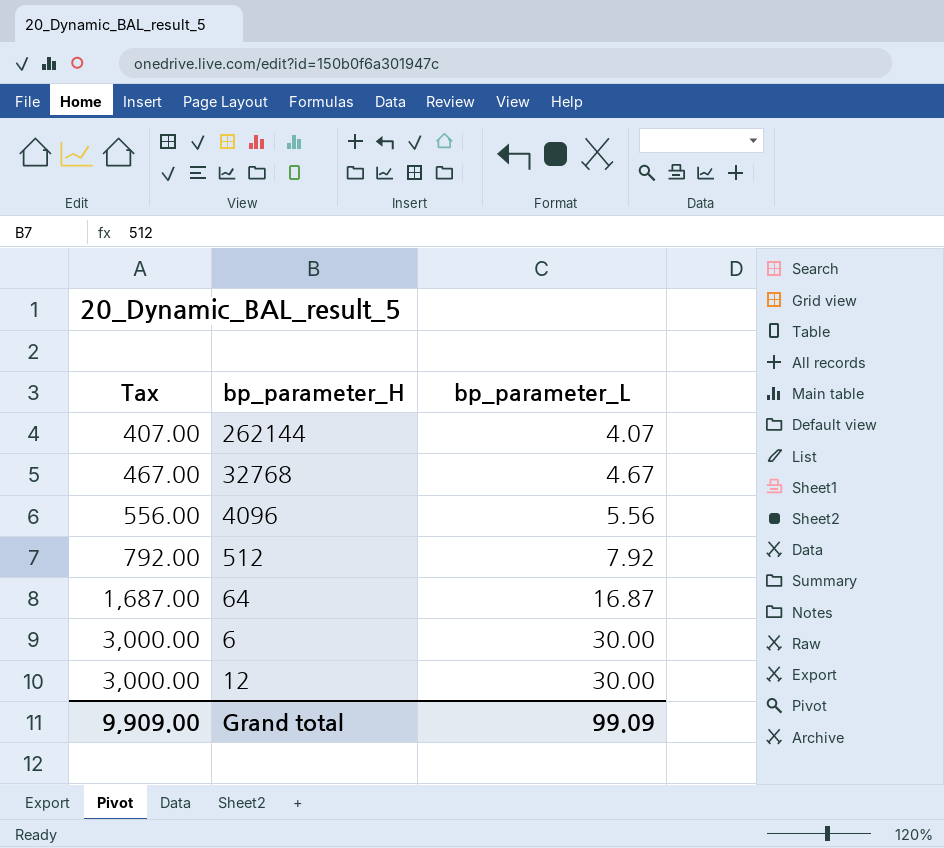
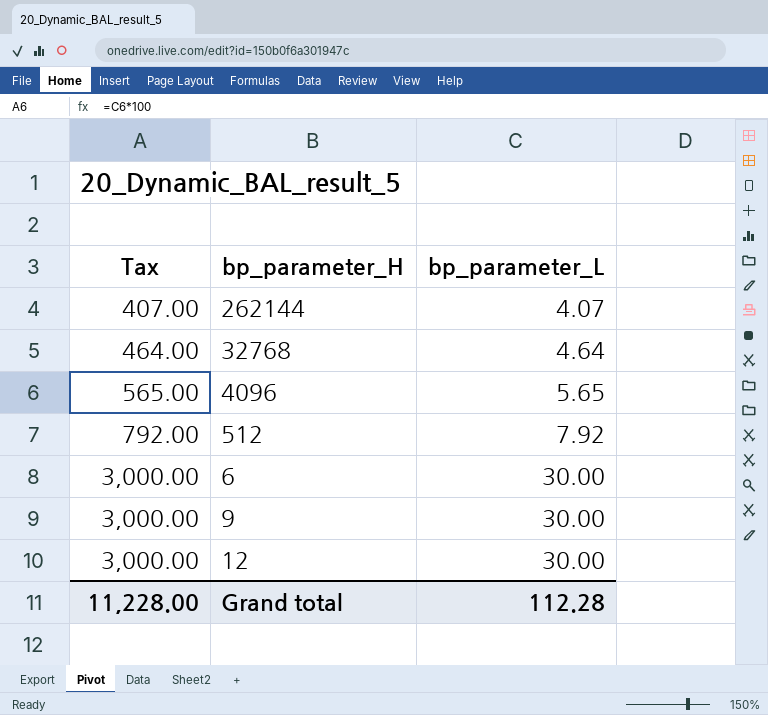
row 64: 1,687.00 | 16.87 -> none
32768 | Tax: 467.00 -> 464.00
32768 | bp_parameter_L: 4.67 -> 4.64
4096 | Tax: 556.00 -> 565.00
4096 | bp_parameter_L: 5.56 -> 5.65
row 9: none -> 3,000.00 | 30.00
Grand total | Tax: 9,909.00 -> 11,228.00
Grand total | bp_parameter_L: 99.09 -> 112.28

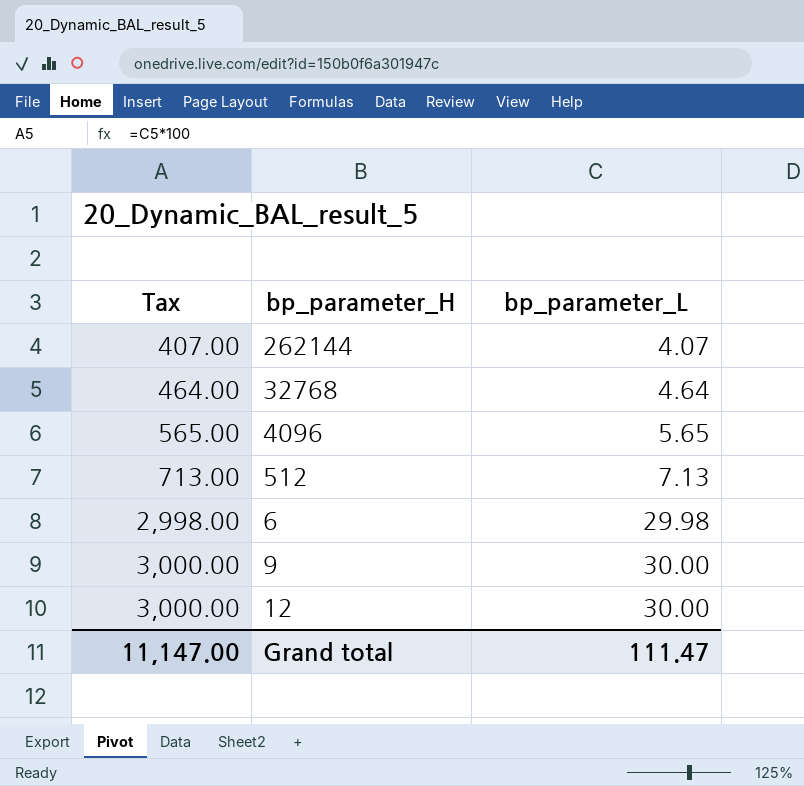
512 | Tax: 792.00 -> 713.00
512 | bp_parameter_L: 7.92 -> 7.13
6 | Tax: 3,000.00 -> 2,998.00
6 | bp_parameter_L: 30.00 -> 29.98
Grand total | Tax: 11,228.00 -> 11,147.00
Grand total | bp_parameter_L: 112.28 -> 111.47

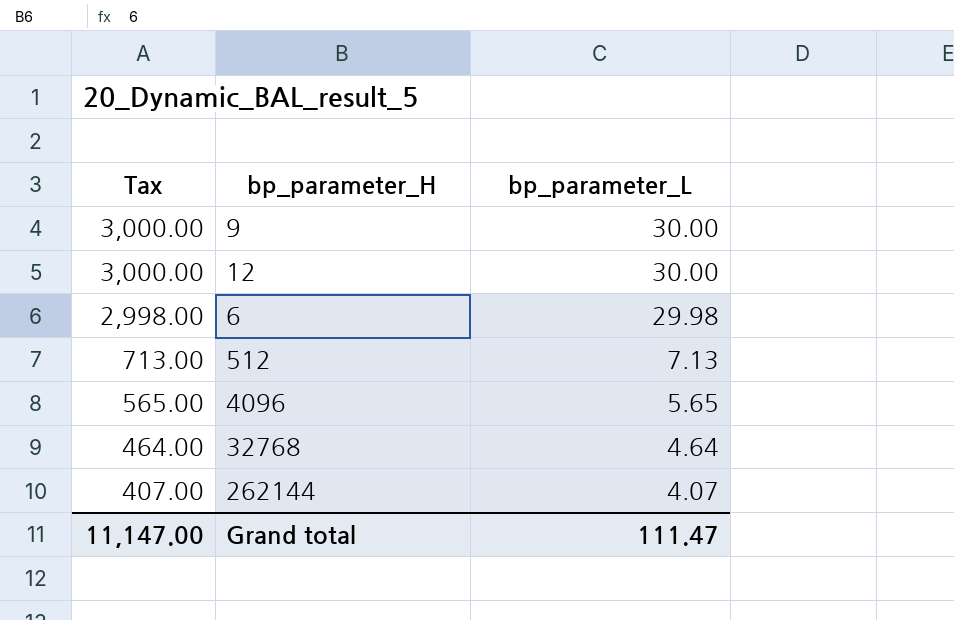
row order: Tax ascending -> Tax descending

